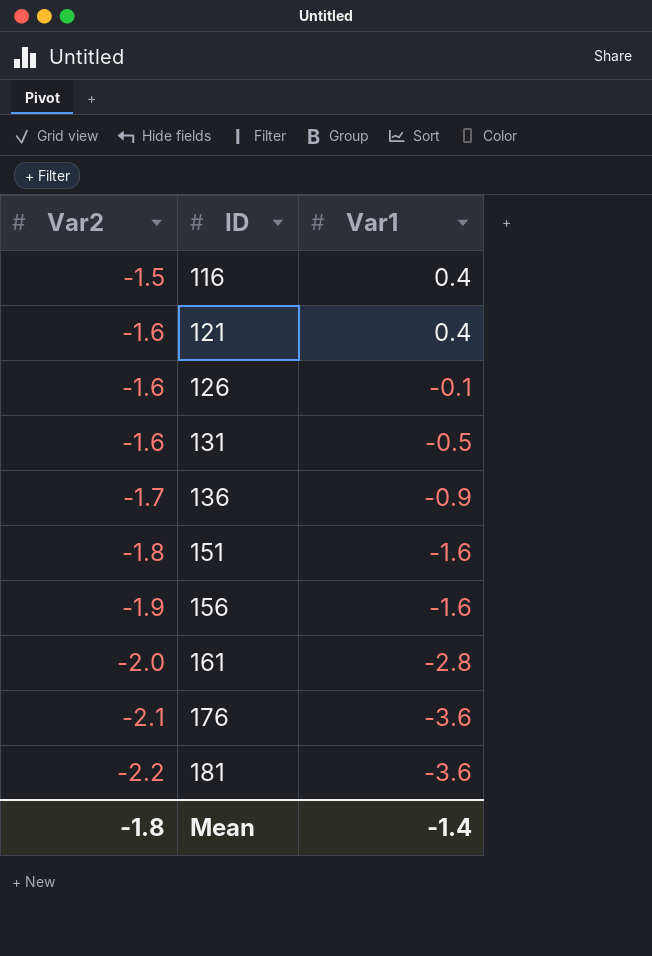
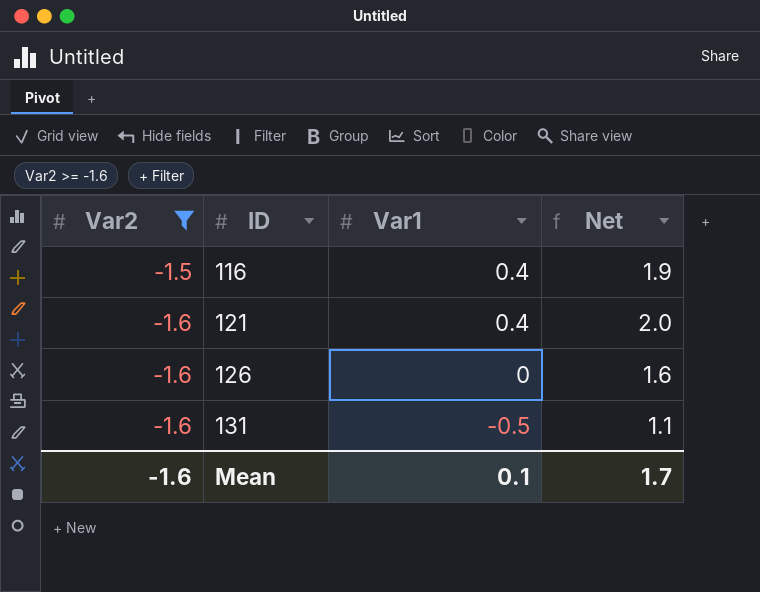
filter: none -> Var2 >= -1.6
column Net | formula: none -> [Var1] - [Var2]
126 | Var1: -0.1 -> 0
Mean | Var2: -1.8 -> -1.6
Mean | Var1: -1.4 -> 0.1

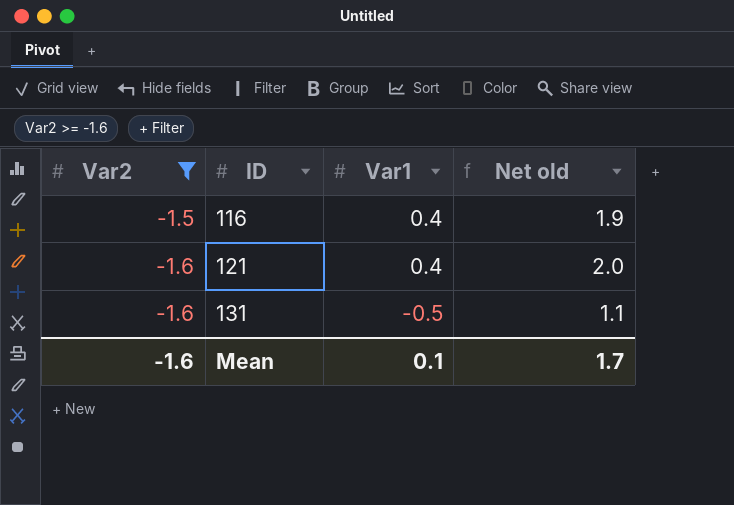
column name: Net -> Net old
row 126: -1.6 | 0 | 1.6 -> none

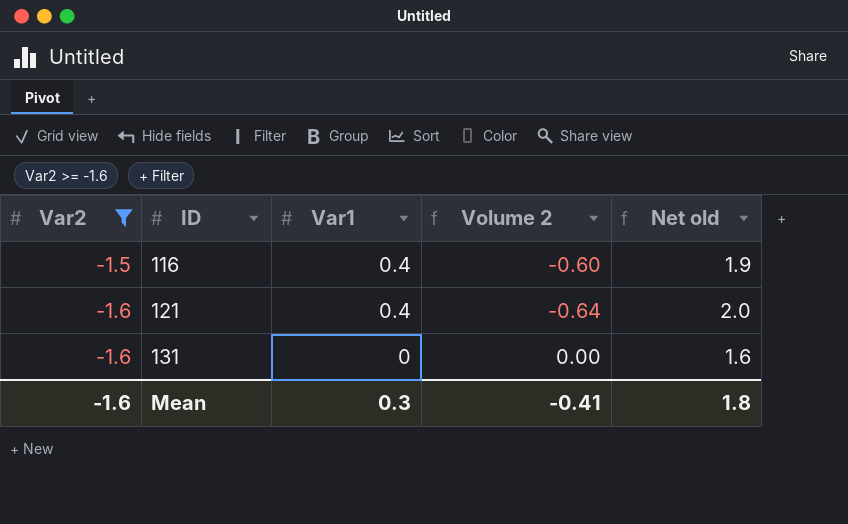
column Volume 2 | formula: none -> [Var2] * [Var1]
131 | Var1: -0.5 -> 0
131 | Net old: 1.1 -> 1.6
Mean | Var1: 0.1 -> 0.3
Mean | Net old: 1.7 -> 1.8

